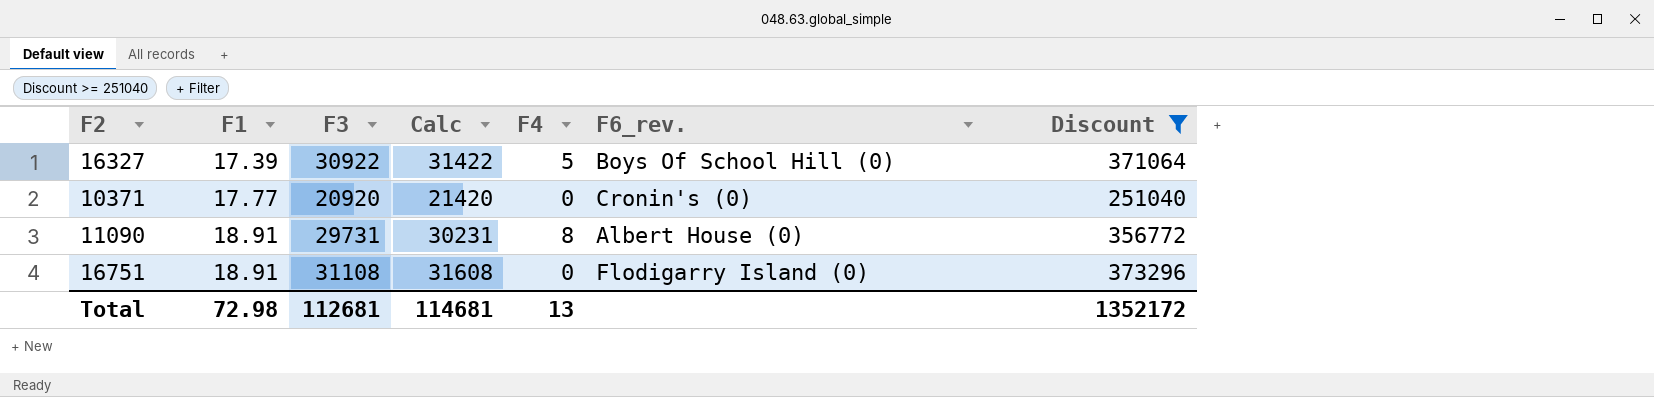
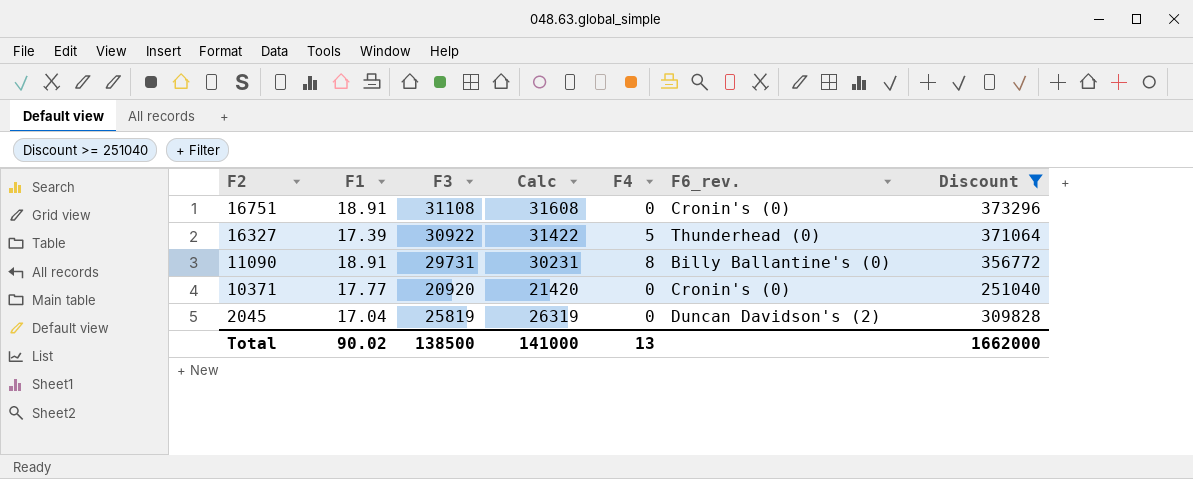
row order: F1 ascending -> F2 descending
16751 | F6_rev.: Flodigarry Island (0) -> Cronin's (0)
16327 | F6_rev.: Boys Of School Hill (0) -> Thunderhead (0)
11090 | F6_rev.: Albert House (0) -> Billy Ballantine's (0)
row 2045: none -> 17.04 | 25819 | 26319 | 0 | Duncan Davidson's (2) | 309828
Total | F1: 72.98 -> 90.02
Total | F3: 112681 -> 138500
Total | Calc: 114681 -> 141000
Total | Discount: 1352172 -> 1662000

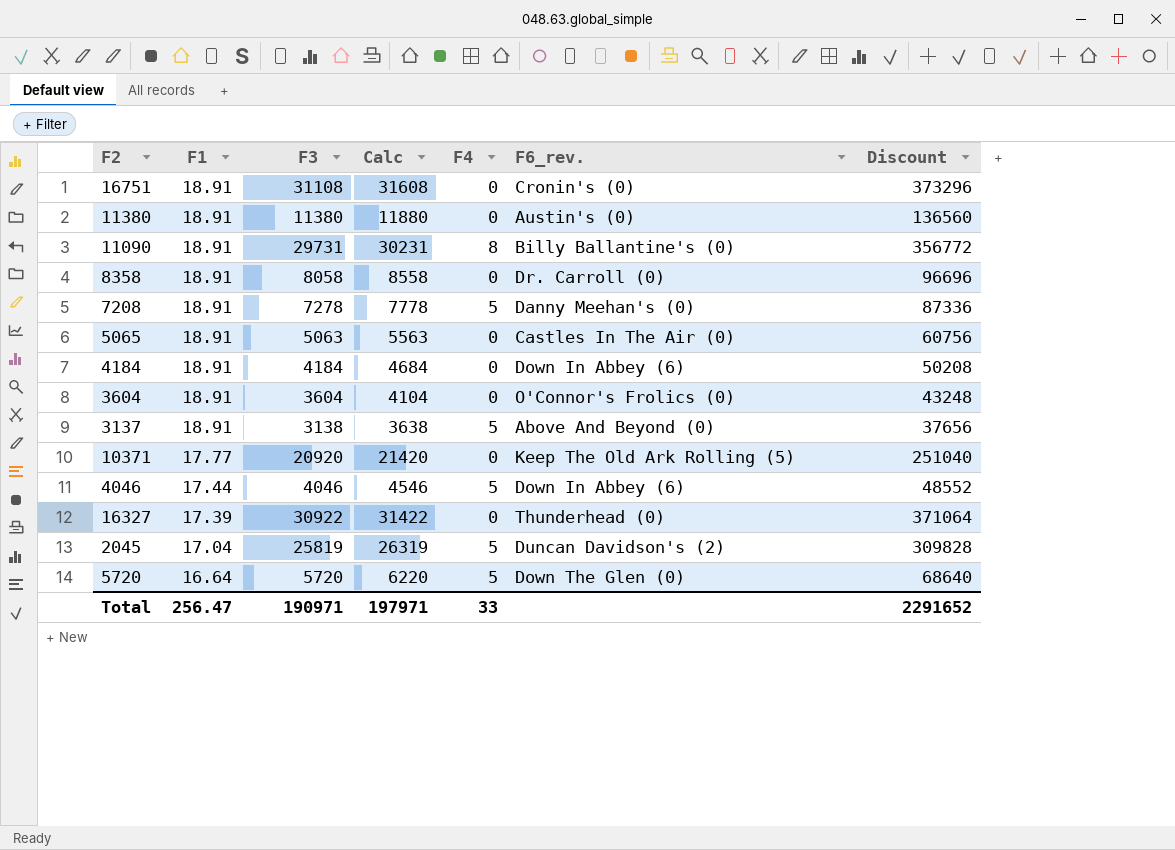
filter: Discount >= 251040 -> none
row order: F2 descending -> F1 descending
10371 | F6_rev.: Cronin's (0) -> Keep The Old Ark Rolling (5)
16327 | F4: 5 -> 0
2045 | F4: 0 -> 5
Total | F1: 90.02 -> 256.47
Total | F3: 138500 -> 190971
Total | Calc: 141000 -> 197971
Total | F4: 13 -> 33
Total | Discount: 1662000 -> 2291652

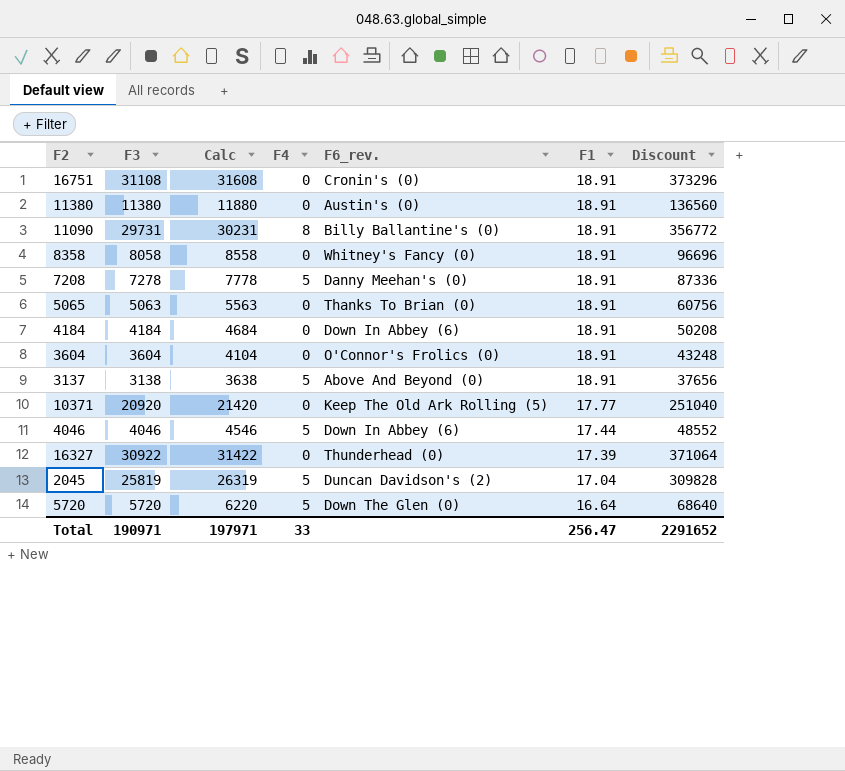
column F1 | position: 2 -> 6
8358 | F6_rev.: Dr. Carroll (0) -> Whitney's Fancy (0)
5065 | F6_rev.: Castles In The Air (0) -> Thanks To Brian (0)

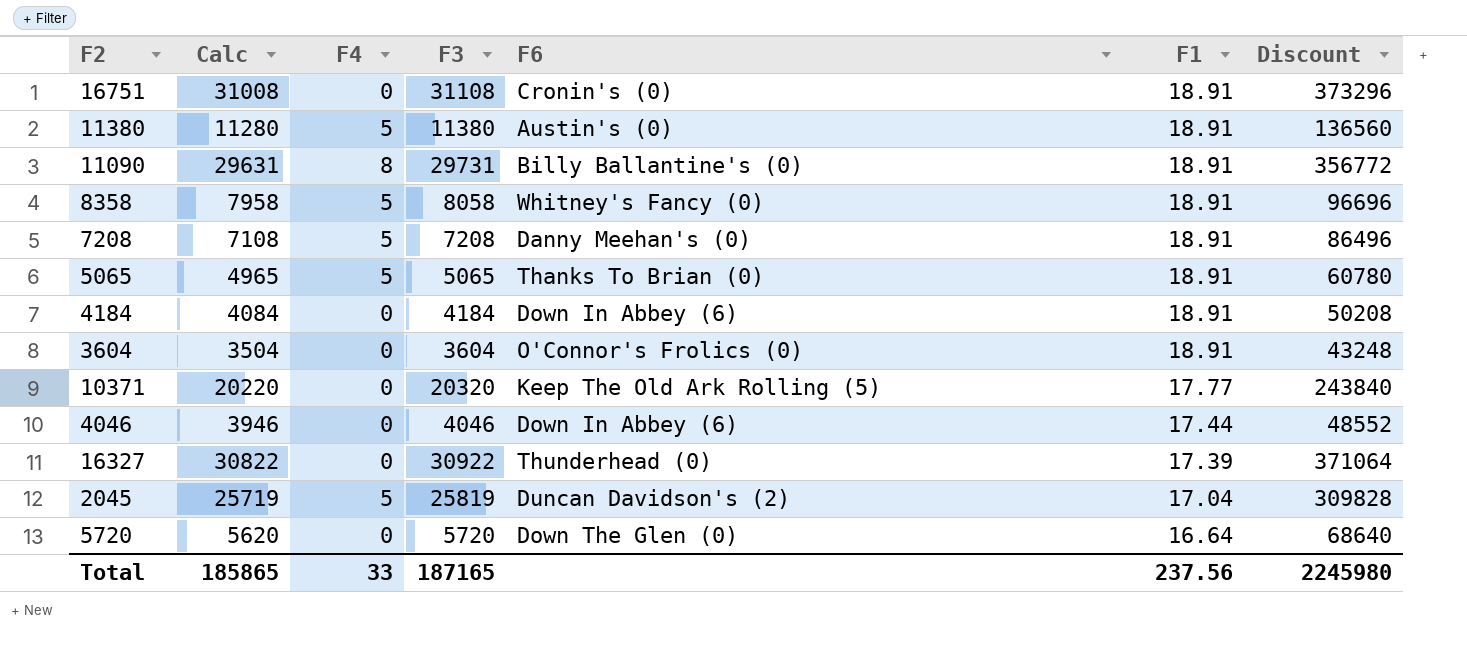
column Calc | formula: [F3] + 500 -> [F3] - 100
column F3 | position: 2 -> 4
column name: F6_rev. -> F6
row 3137: 3138 | 3638 | 5 | Above And Beyond (0) | 18.91 | 37656 -> none
11380 | F4: 0 -> 5
8358 | F4: 0 -> 5
7208 | F3: 7278 -> 7208
7208 | Discount: 87336 -> 86496
5065 | F4: 0 -> 5
5065 | F3: 5063 -> 5065
5065 | Discount: 60756 -> 60780
10371 | F3: 20920 -> 20320
10371 | Discount: 251040 -> 243840
4046 | F4: 5 -> 0
5720 | F4: 5 -> 0
Total | Calc: 197971 -> 185865
Total | F3: 190971 -> 187165
Total | F1: 256.47 -> 237.56
Total | Discount: 2291652 -> 2245980

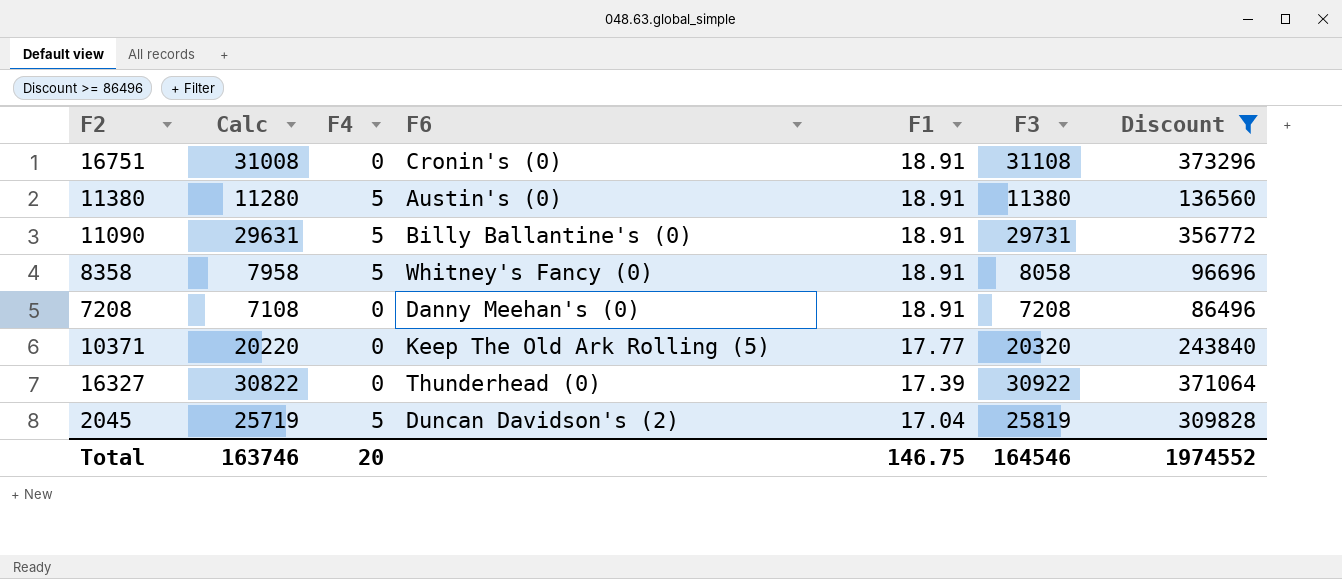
filter: none -> Discount >= 86496
column F3 | position: 4 -> 6
11090 | F4: 8 -> 5
7208 | F4: 5 -> 0
Total | Calc: 185865 -> 163746
Total | F4: 33 -> 20
Total | F1: 237.56 -> 146.75
Total | F3: 187165 -> 164546
Total | Discount: 2245980 -> 1974552

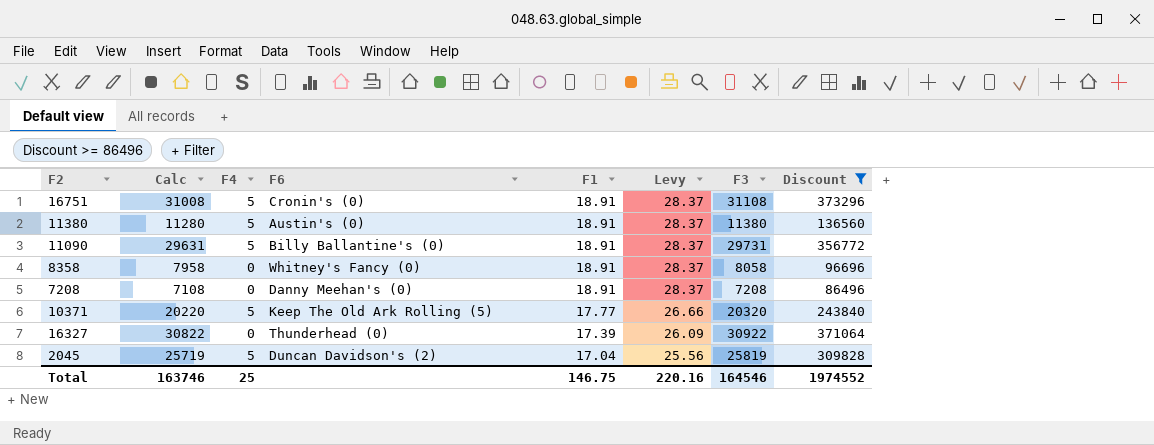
column Levy | formula: none -> [F1] * 1.5
16751 | F4: 0 -> 5
8358 | F4: 5 -> 0
10371 | F4: 0 -> 5
Total | F4: 20 -> 25

